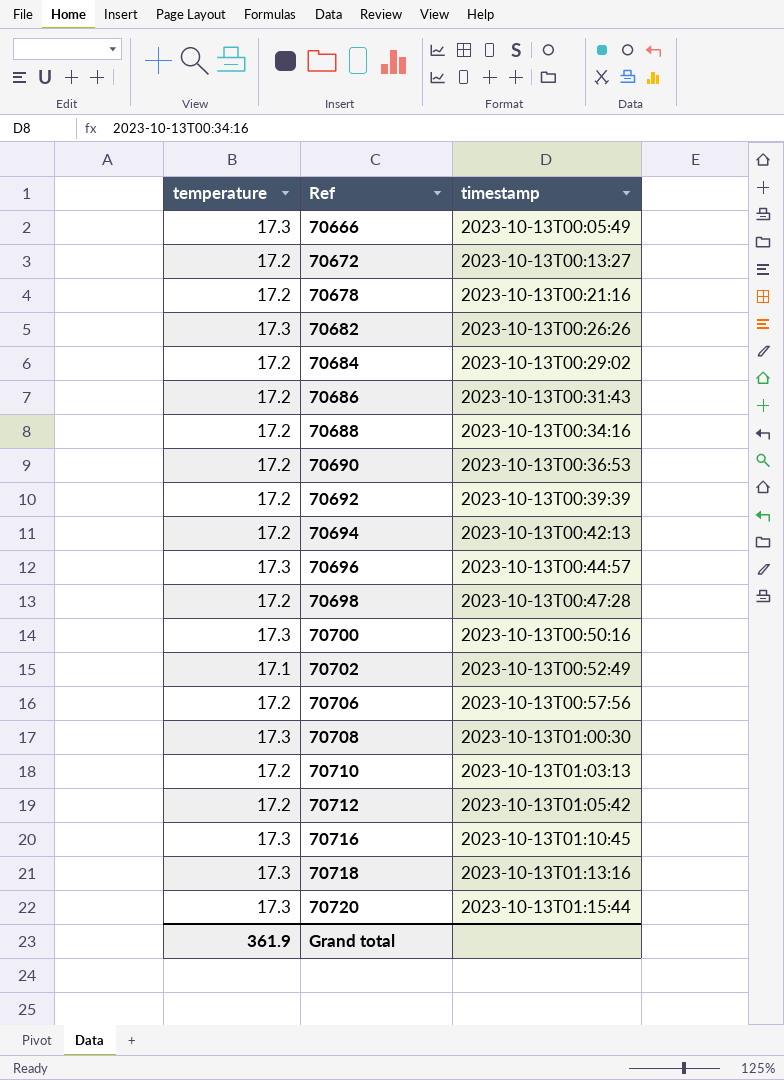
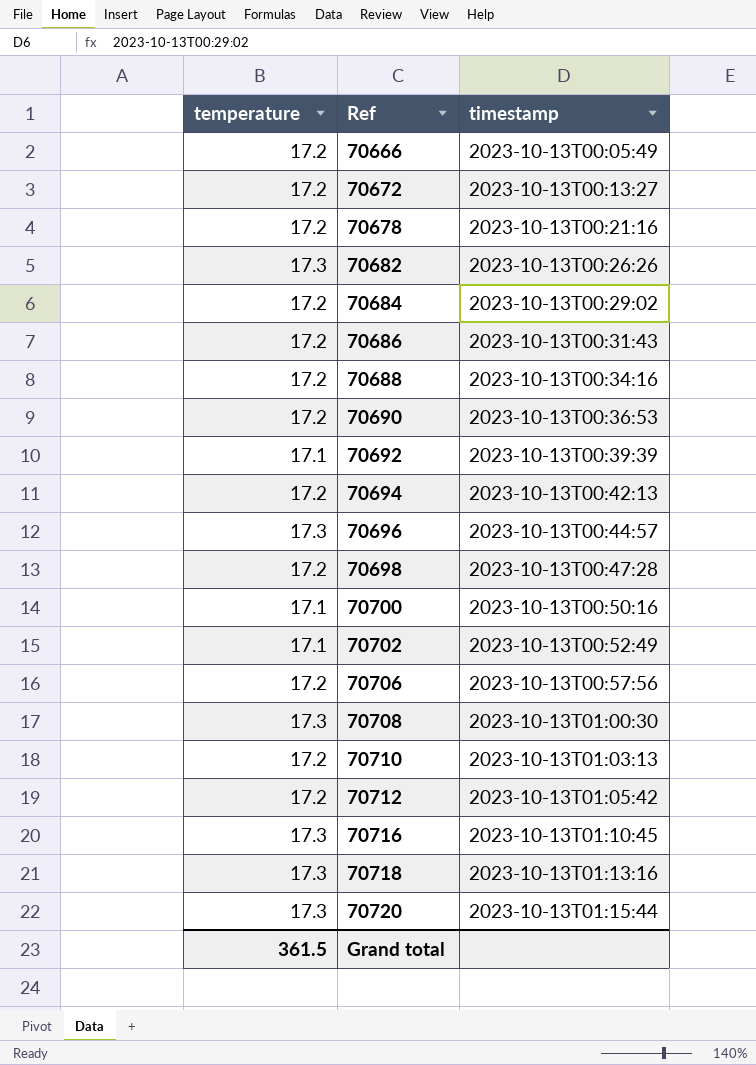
70666 | temperature: 17.3 -> 17.2
70692 | temperature: 17.2 -> 17.1
70700 | temperature: 17.3 -> 17.1
Grand total | temperature: 361.9 -> 361.5

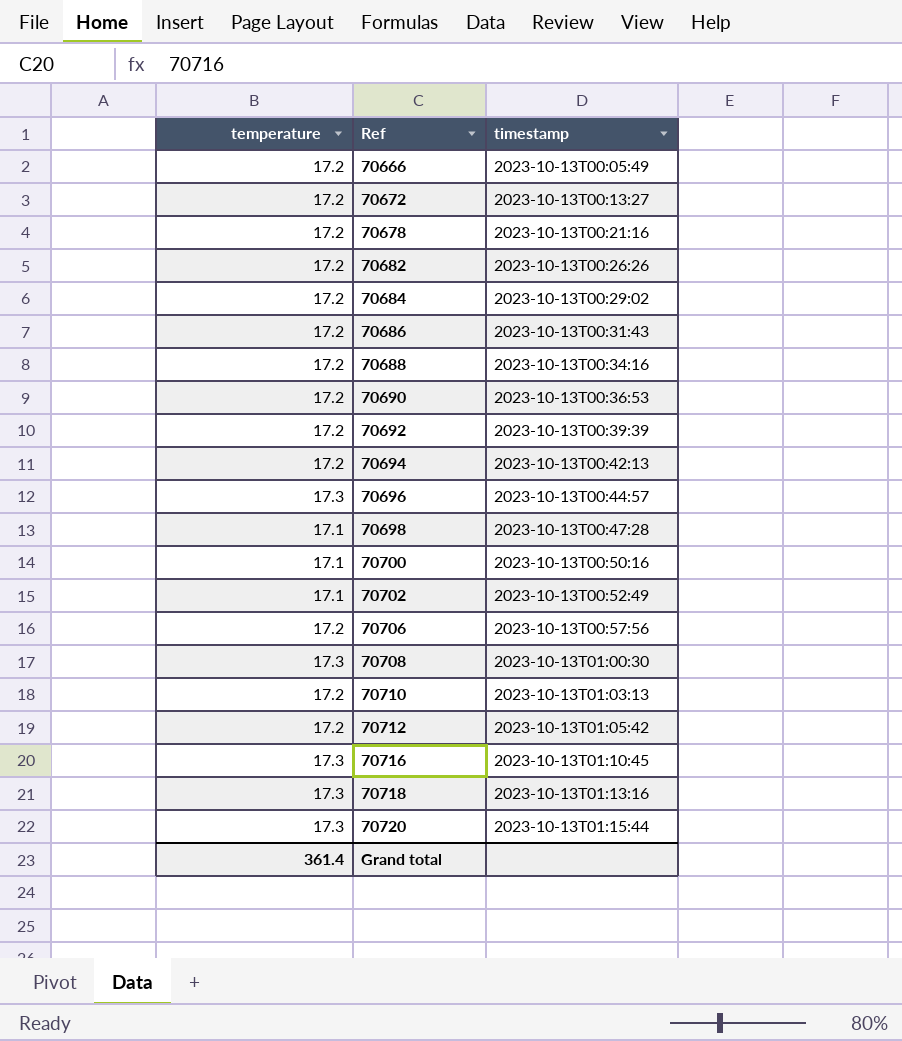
70682 | temperature: 17.3 -> 17.2
70692 | temperature: 17.1 -> 17.2
70698 | temperature: 17.2 -> 17.1
Grand total | temperature: 361.5 -> 361.4

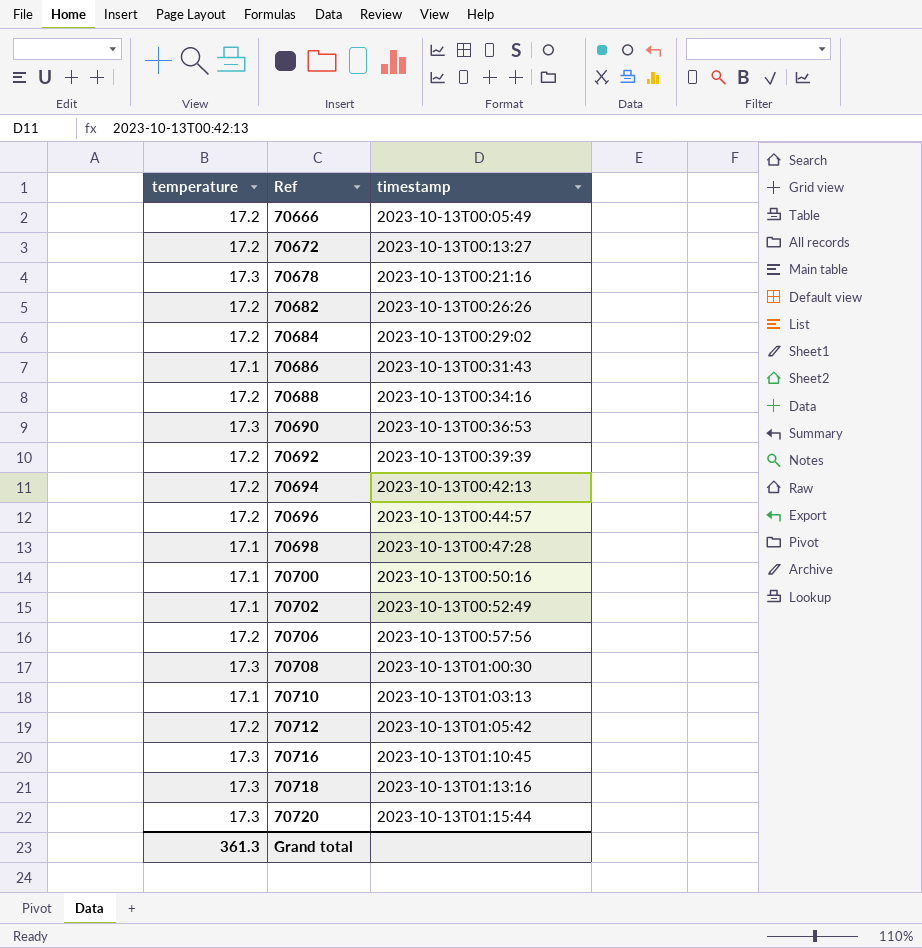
70678 | temperature: 17.2 -> 17.3
70686 | temperature: 17.2 -> 17.1
70690 | temperature: 17.2 -> 17.3
70696 | temperature: 17.3 -> 17.2
70710 | temperature: 17.2 -> 17.1
Grand total | temperature: 361.4 -> 361.3

